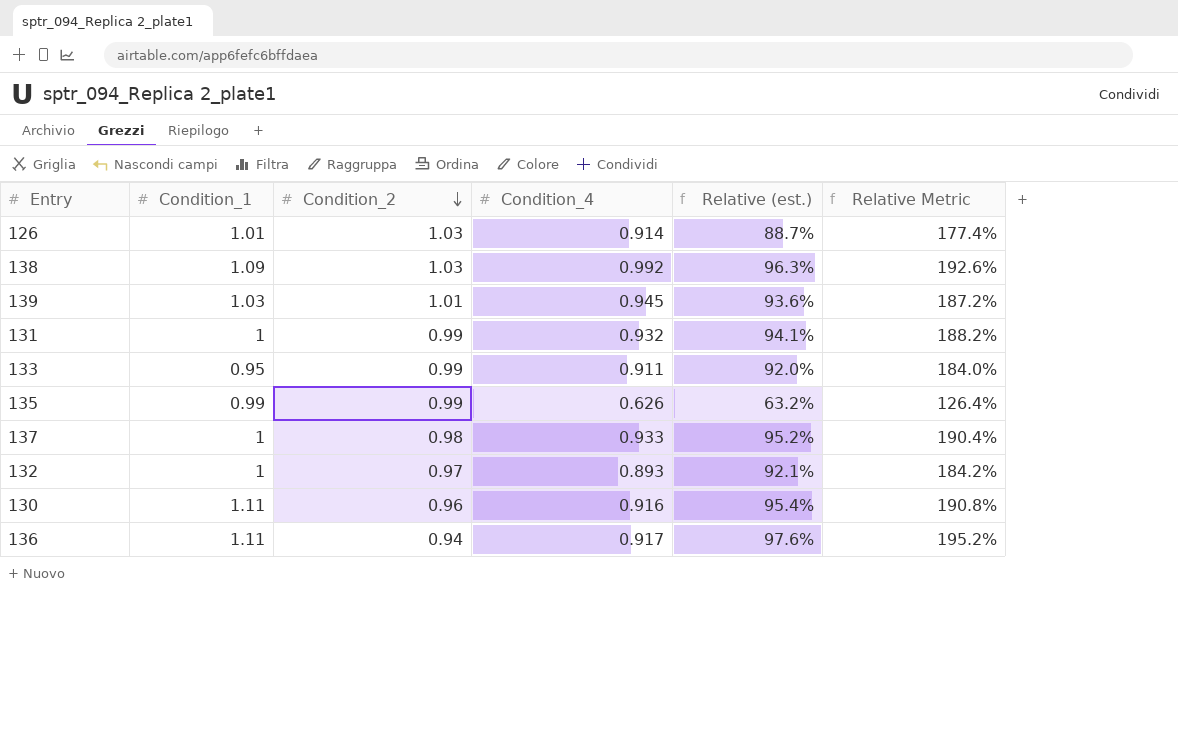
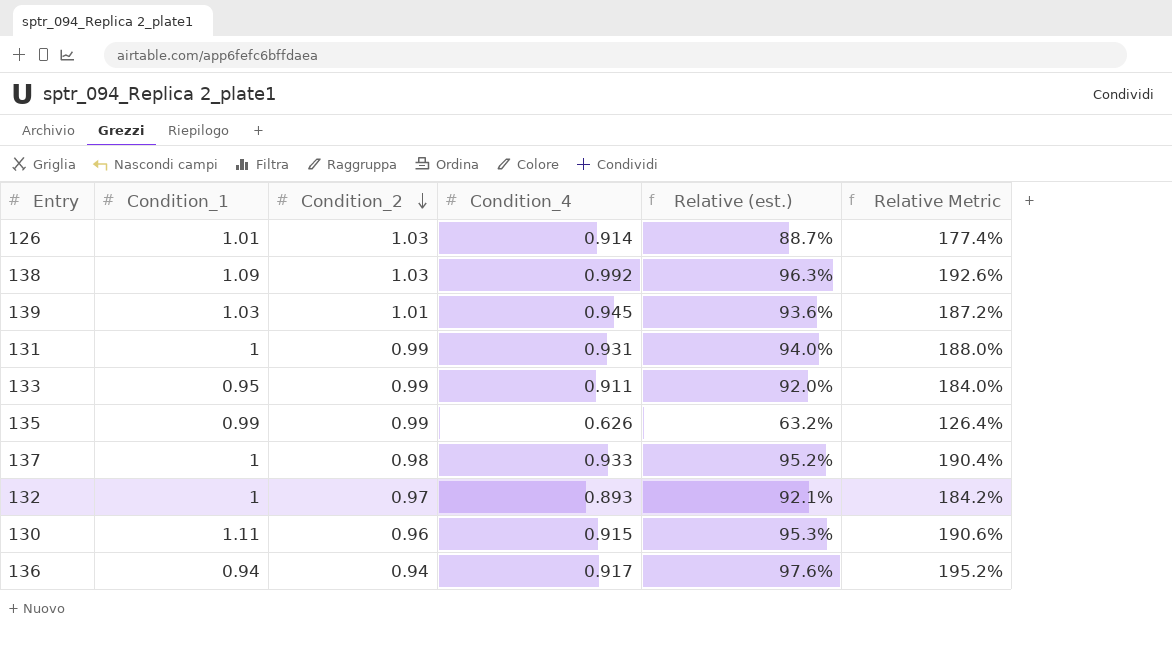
131 | Condition_4: 0.932 -> 0.931
131 | Relative (est.): 94.1% -> 94.0%
131 | Relative Metric: 188.2% -> 188.0%
130 | Condition_4: 0.916 -> 0.915
130 | Relative (est.): 95.4% -> 95.3%
130 | Relative Metric: 190.8% -> 190.6%
136 | Condition_1: 1.11 -> 0.94

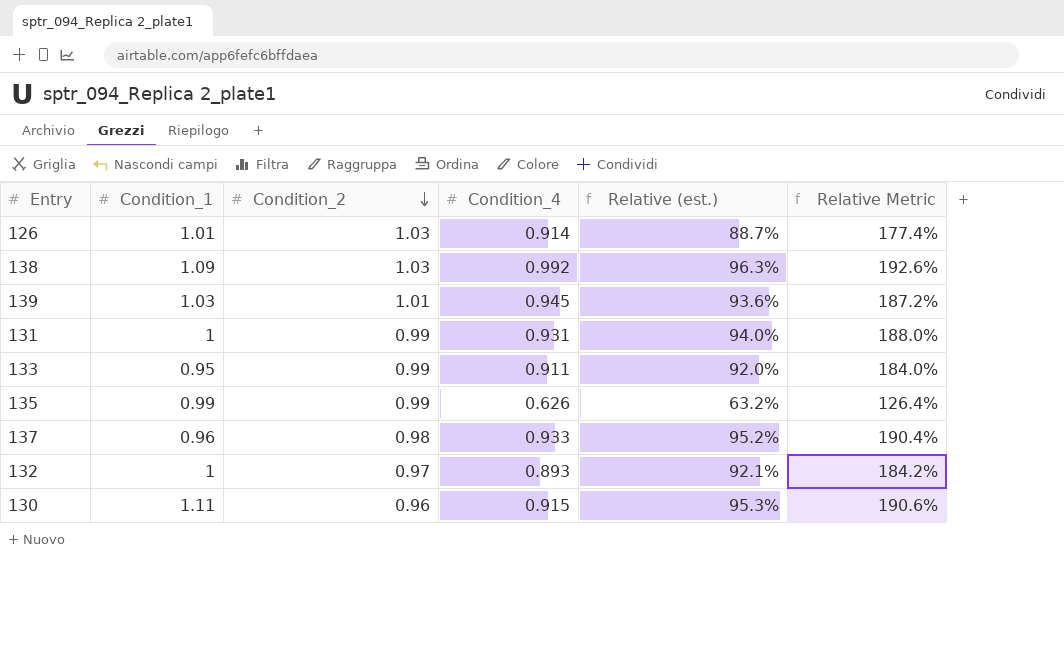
row 136: 0.94 | 0.94 | 0.917 | 97.6% | 195.2% -> none
137 | Condition_1: 1 -> 0.96

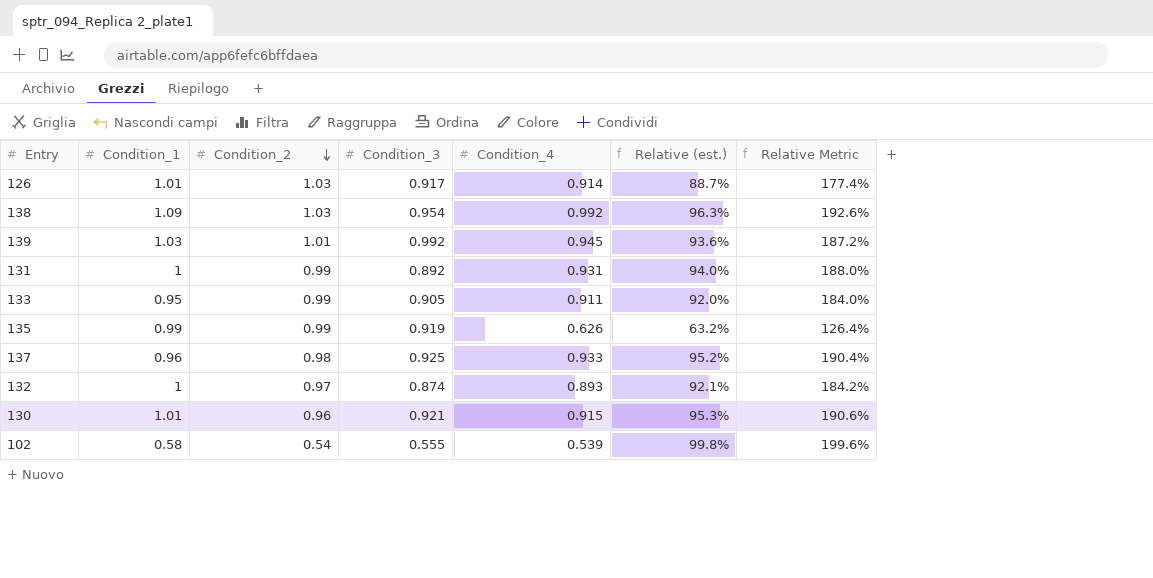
column Condition_3 | position: none -> 4
130 | Condition_1: 1.11 -> 1.01
row 102: none -> 0.58 | 0.54 | 0.555 | 0.539 | 99.8% | 199.6%

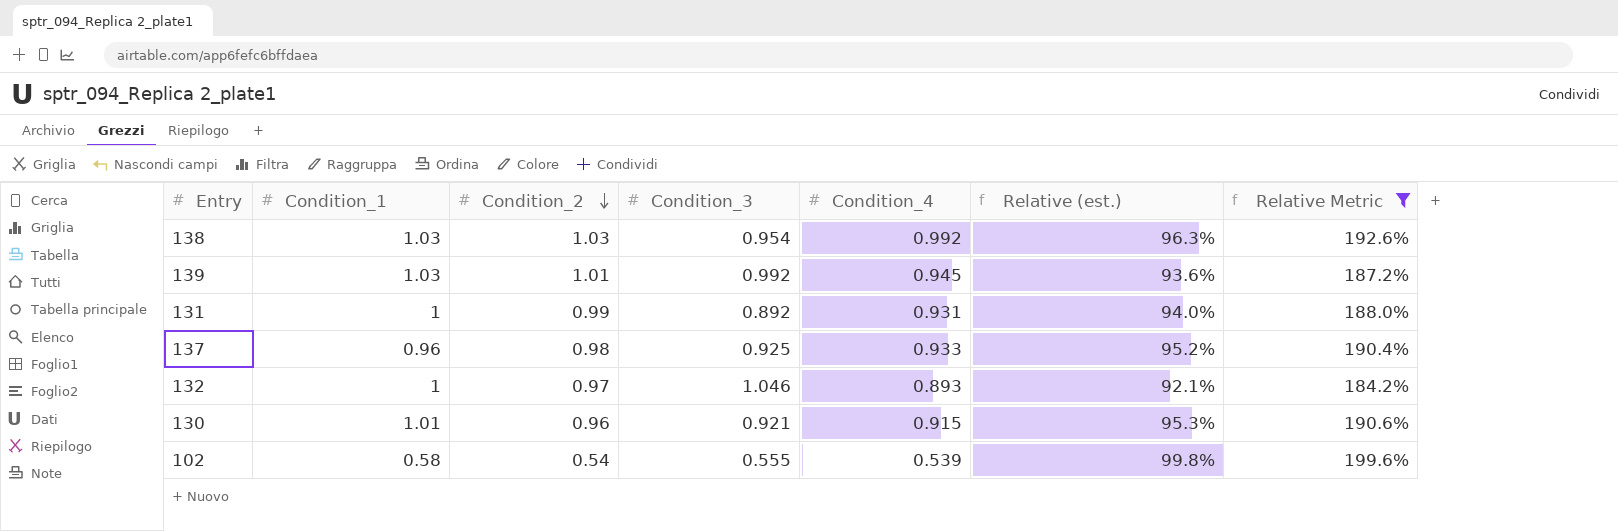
filter: none -> Relative Metric >= 184.2%
138 | Condition_1: 1.09 -> 1.03
132 | Condition_3: 0.874 -> 1.046

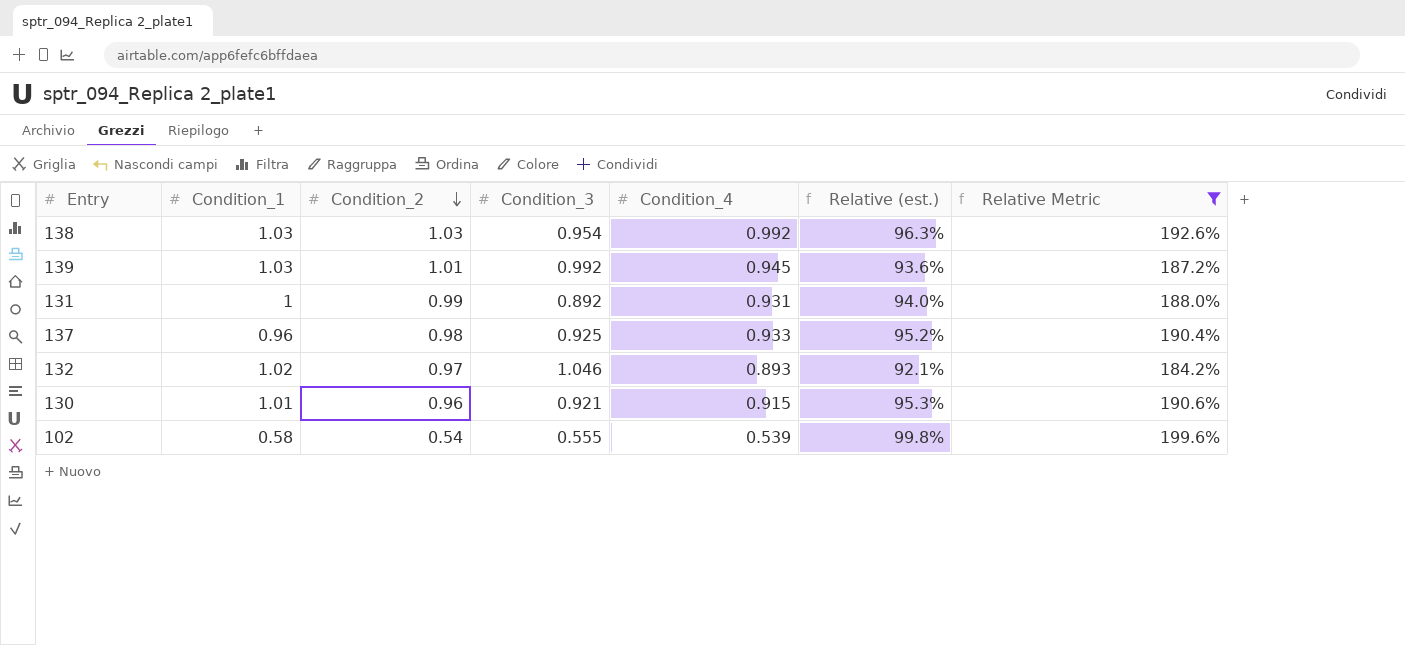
132 | Condition_1: 1 -> 1.02

